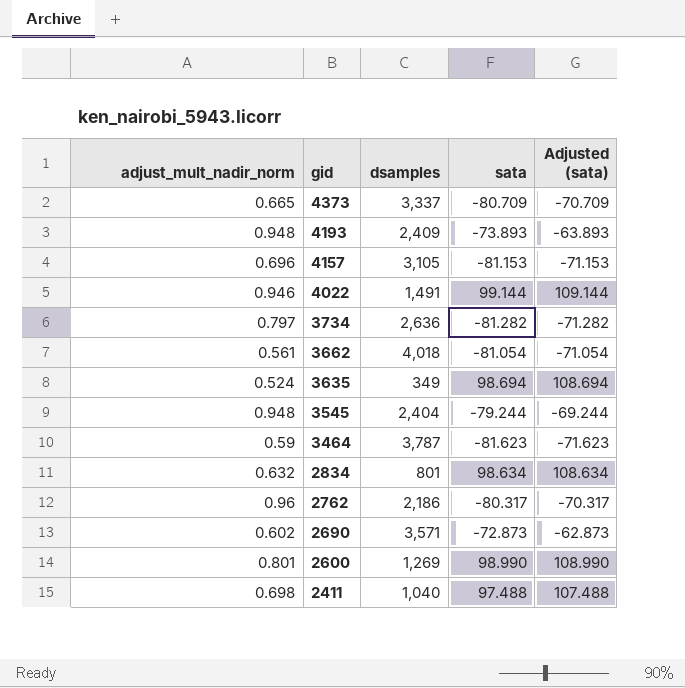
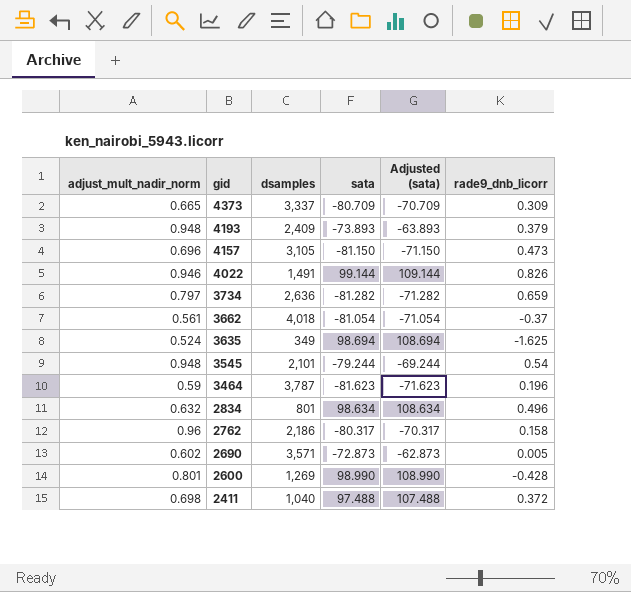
column rade9_dnb_licorr | position: none -> 6
4157 | sata: -81.153 -> -81.150
4157 | Adjusted (sata): -71.153 -> -71.150
3545 | dsamples: 2,404 -> 2,101

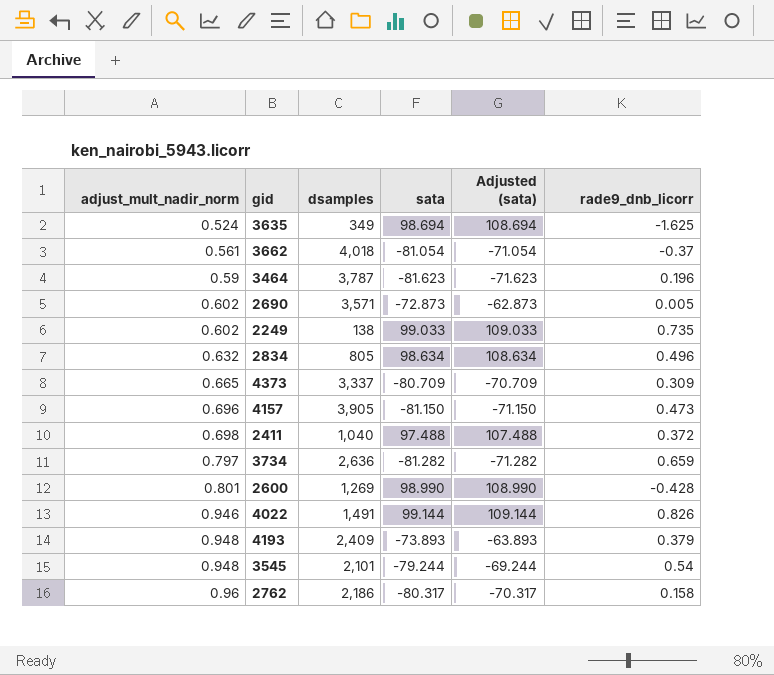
row order: gid descending -> adjust_mult_nadir_norm ascending
row 2249: none -> 0.602 | 138 | 99.033 | 109.033 | 0.735
2834 | dsamples: 801 -> 805
4157 | dsamples: 3,105 -> 3,905

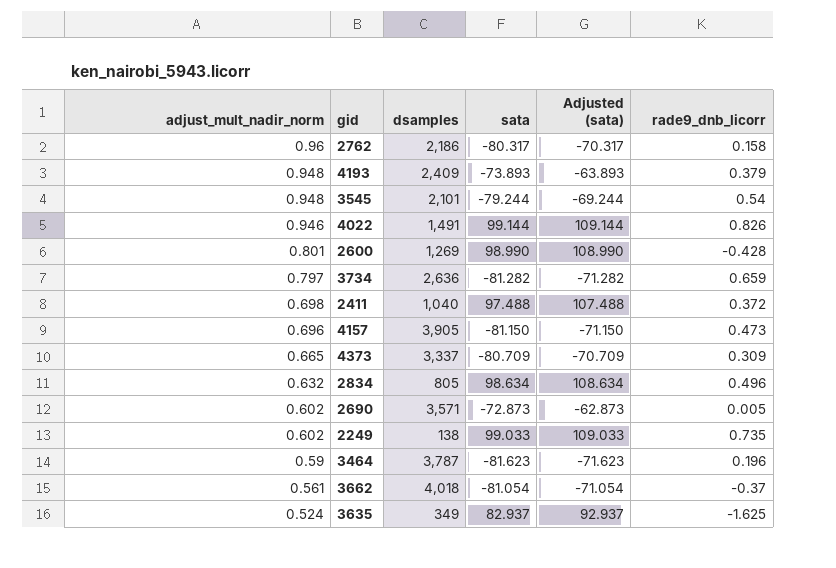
row order: adjust_mult_nadir_norm ascending -> adjust_mult_nadir_norm descending
3635 | sata: 98.694 -> 82.937
3635 | Adjusted (sata): 108.694 -> 92.937

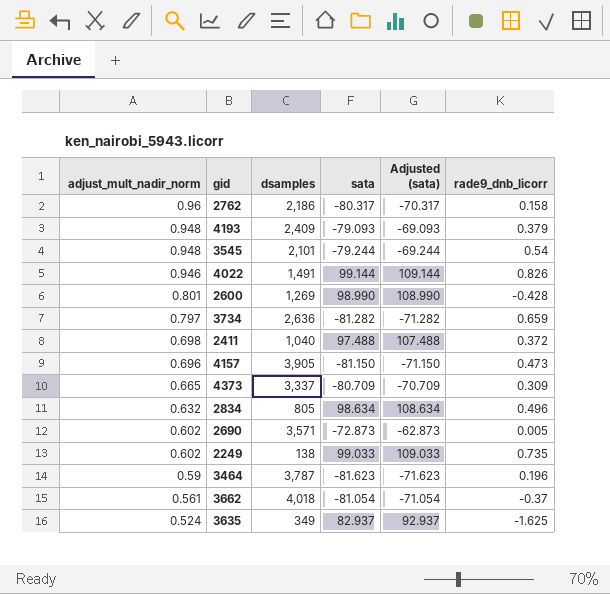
4193 | sata: -73.893 -> -79.093
4193 | Adjusted (sata): -63.893 -> -69.093

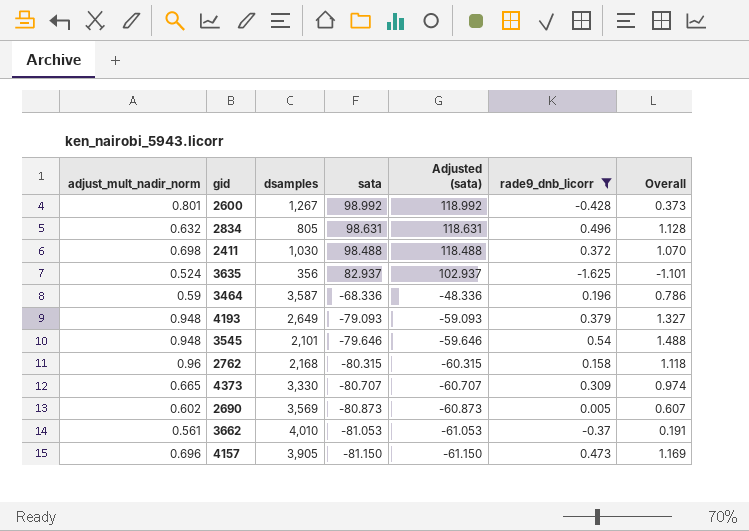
filter: none -> rade9_dnb_licorr <= 0.54
row order: adjust_mult_nadir_norm descending -> sata descending
column Adjusted (sata) | formula: [sata] + 10 -> [sata] + 20
column Overall | formula: none -> [adjust_mult_nadir_norm] + [rade9_dnb_licorr]
2600 | dsamples: 1,269 -> 1,267
2600 | sata: 98.990 -> 98.992
2834 | sata: 98.634 -> 98.631
2411 | dsamples: 1,040 -> 1,030
2411 | sata: 97.488 -> 98.488
3635 | dsamples: 349 -> 356
3464 | dsamples: 3,787 -> 3,587
3464 | sata: -81.623 -> -68.336
4193 | dsamples: 2,409 -> 2,649
3545 | sata: -79.244 -> -79.646
2762 | dsamples: 2,186 -> 2,168
2762 | sata: -80.317 -> -80.315
4373 | dsamples: 3,337 -> 3,330
4373 | sata: -80.709 -> -80.707
2690 | dsamples: 3,571 -> 3,569
2690 | sata: -72.873 -> -80.873
3662 | dsamples: 4,018 -> 4,010
3662 | sata: -81.054 -> -81.053

